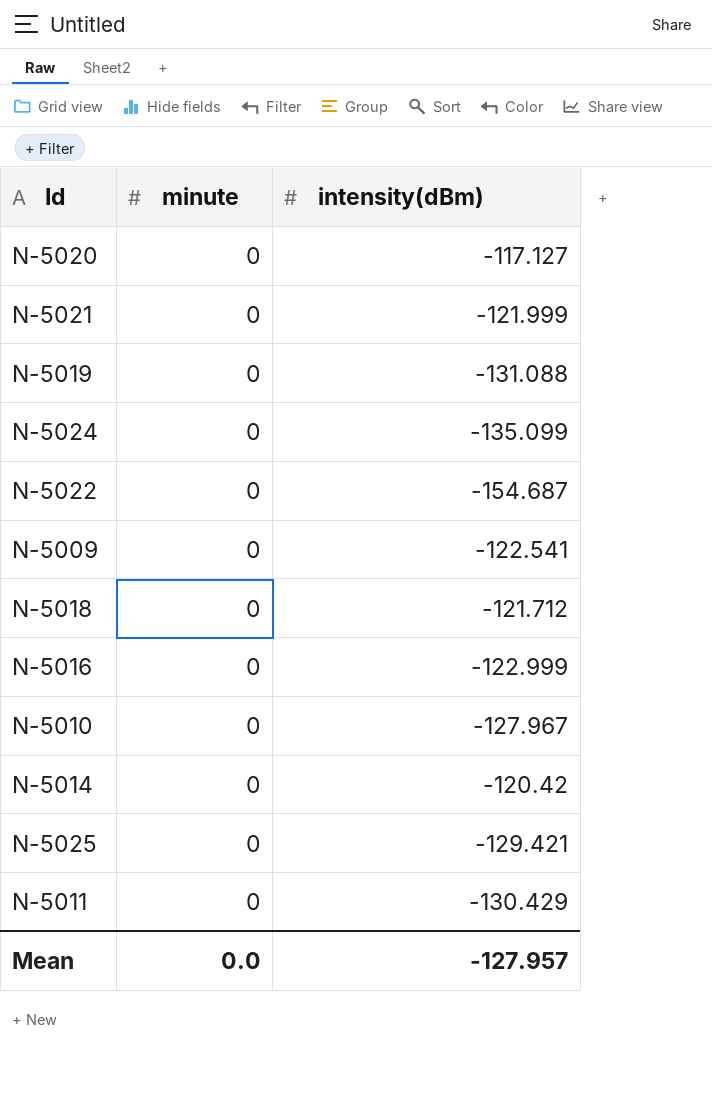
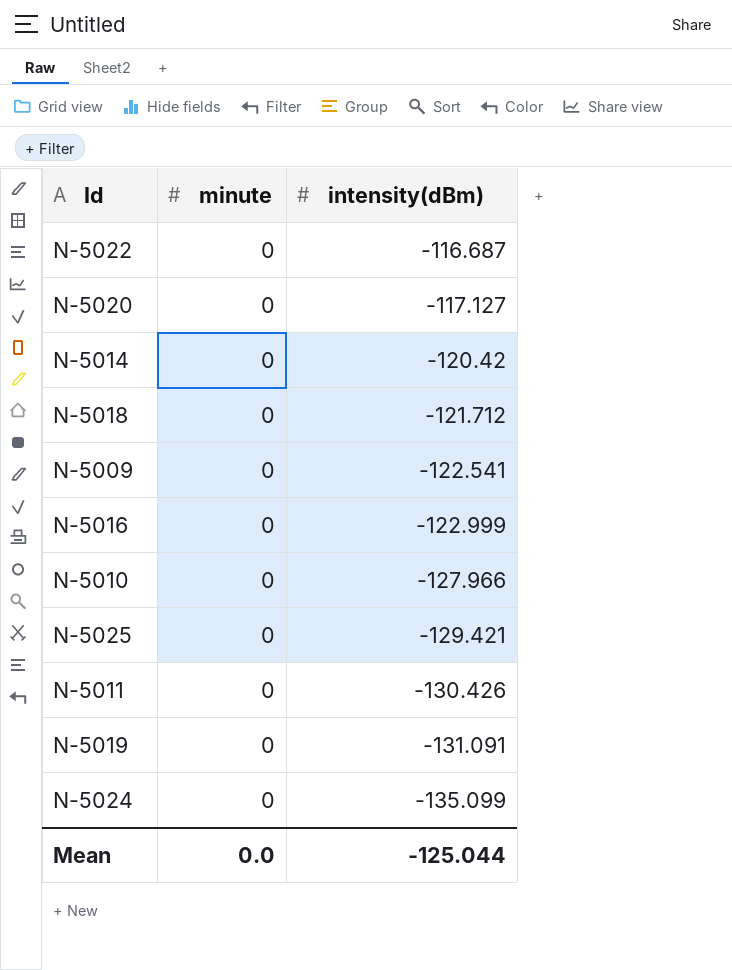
row order: none -> intensity(dBm) descending
row N-5021: 0 | -121.999 -> none
N-5022 | intensity(dBm): -154.687 -> -116.687
N-5010 | intensity(dBm): -127.967 -> -127.966
N-5011 | intensity(dBm): -130.429 -> -130.426
N-5019 | intensity(dBm): -131.088 -> -131.091
Mean | intensity(dBm): -127.957 -> -125.044

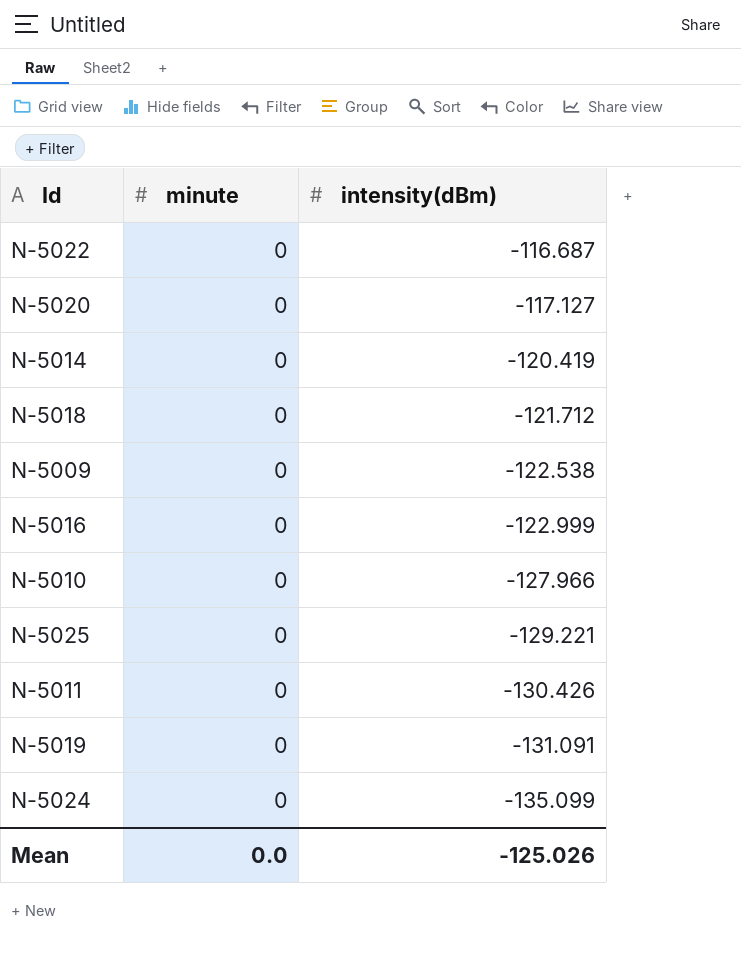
N-5014 | intensity(dBm): -120.42 -> -120.419
N-5009 | intensity(dBm): -122.541 -> -122.538
N-5025 | intensity(dBm): -129.421 -> -129.221
Mean | intensity(dBm): -125.044 -> -125.026

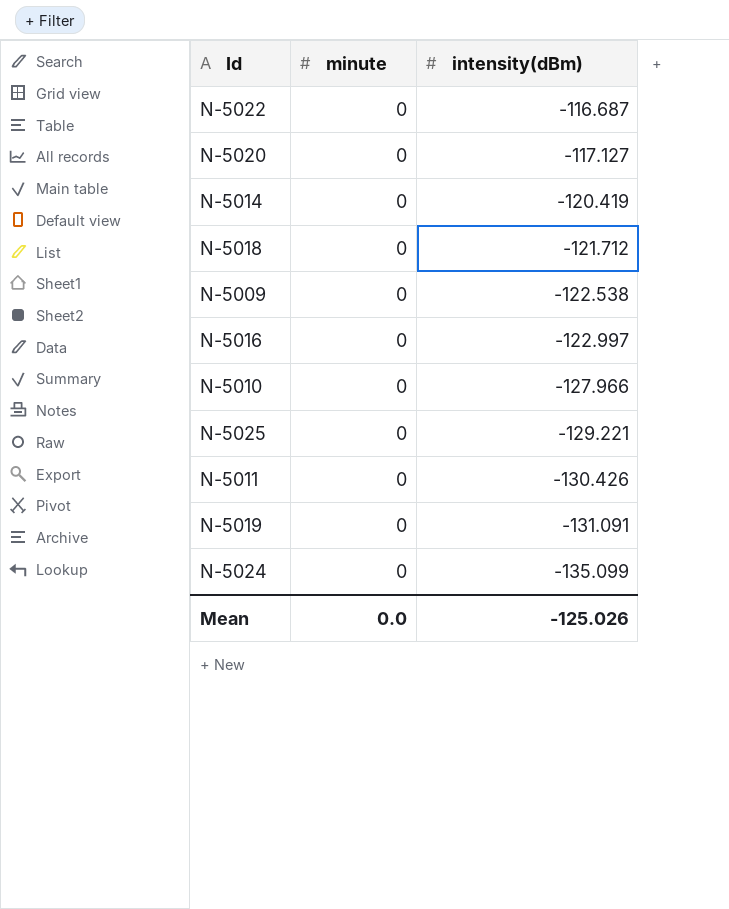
N-5016 | intensity(dBm): -122.999 -> -122.997

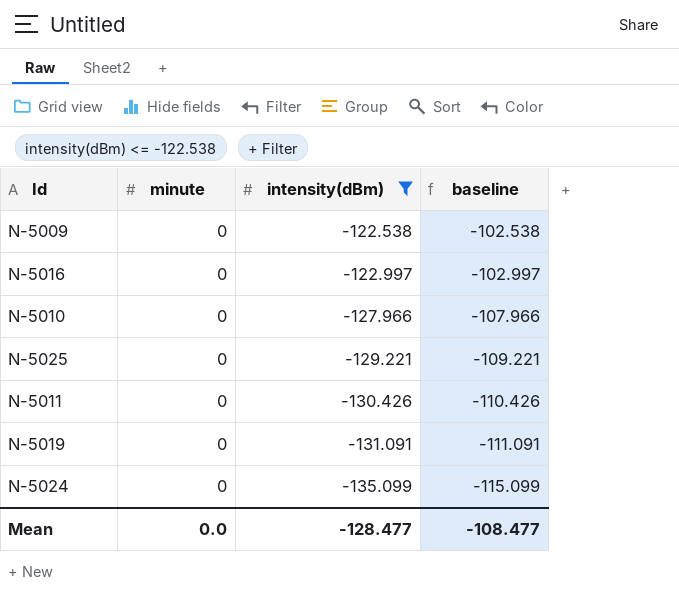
filter: none -> intensity(dBm) <= -122.538
column baseline | formula: none -> [intensity(dBm)] + 20
Mean | intensity(dBm): -125.026 -> -128.477

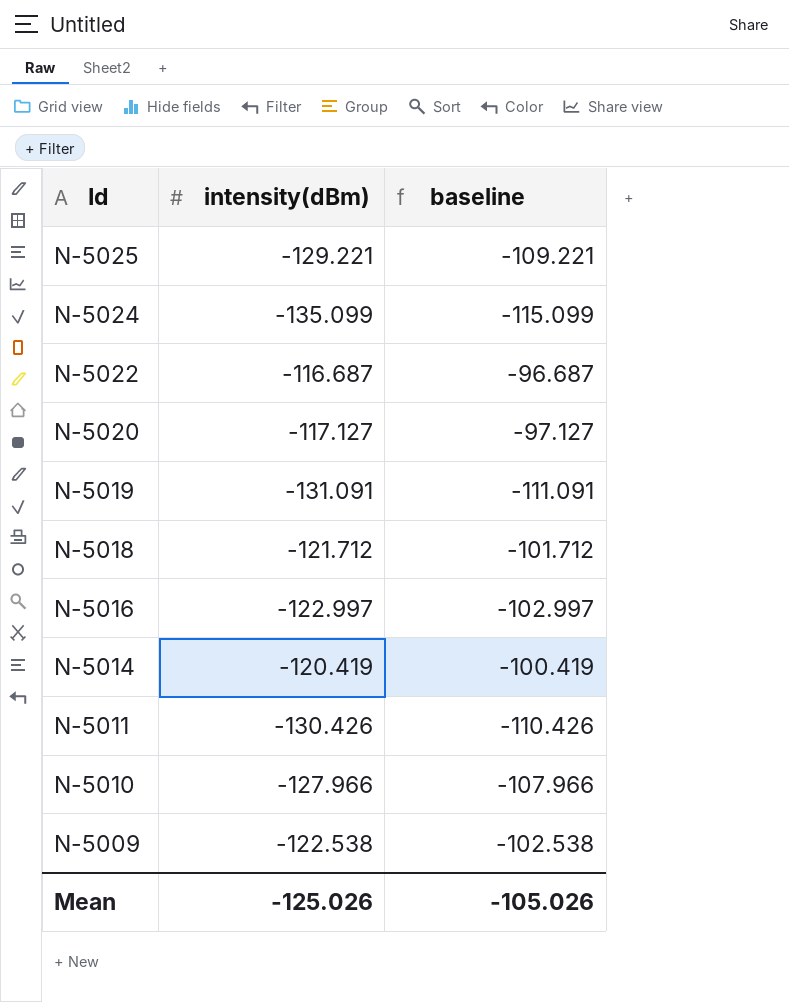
filter: intensity(dBm) <= -122.538 -> none
row order: intensity(dBm) descending -> Id descending
column minute | position: 2 -> none
Mean | intensity(dBm): -128.477 -> -125.026
Mean | baseline: -108.477 -> -105.026

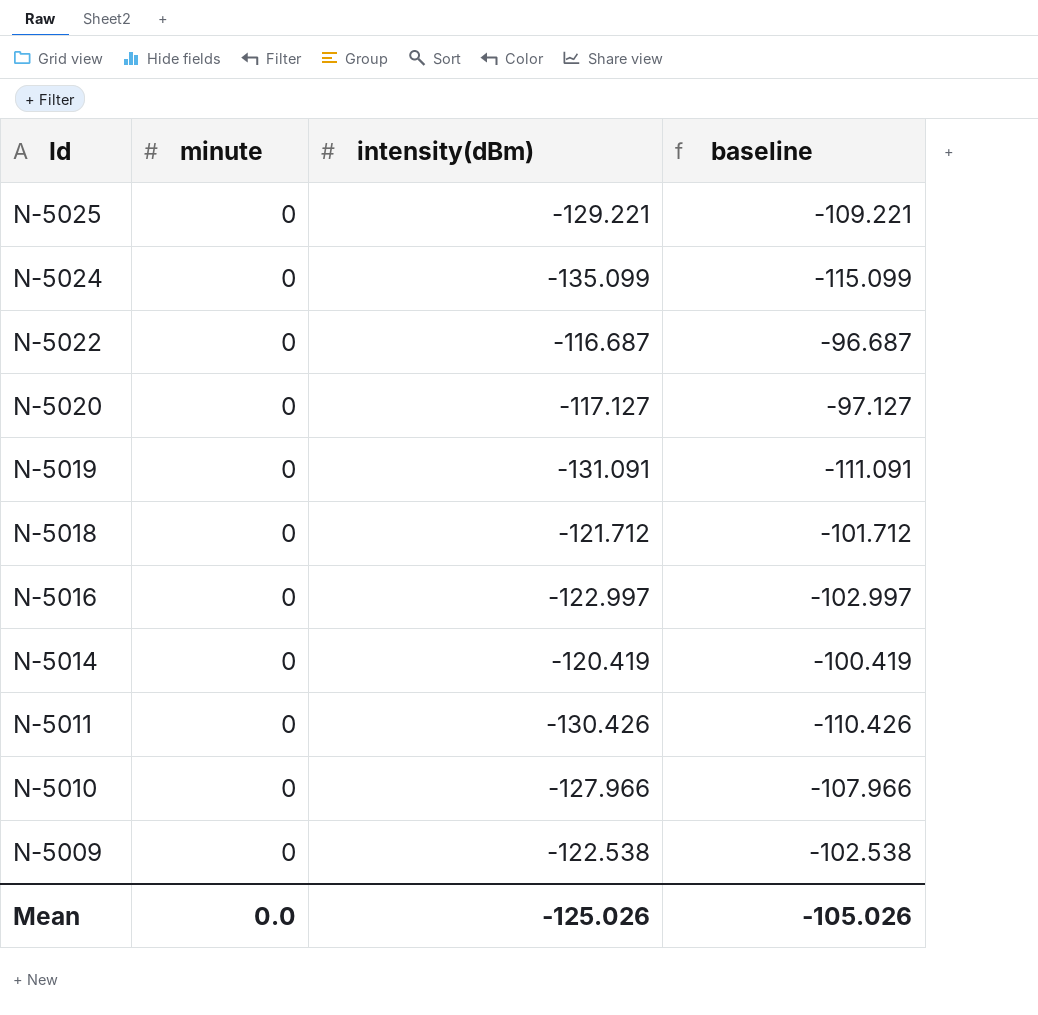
column minute | position: none -> 2

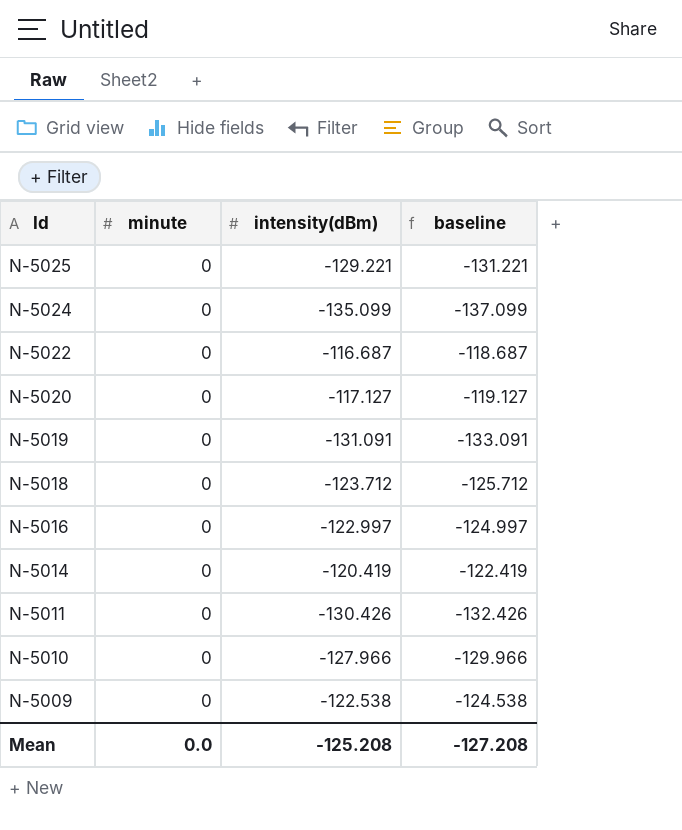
column baseline | formula: [intensity(dBm)] + 20 -> [intensity(dBm)] - 2
N-5018 | intensity(dBm): -121.712 -> -123.712
Mean | intensity(dBm): -125.026 -> -125.208
Mean | baseline: -105.026 -> -127.208

